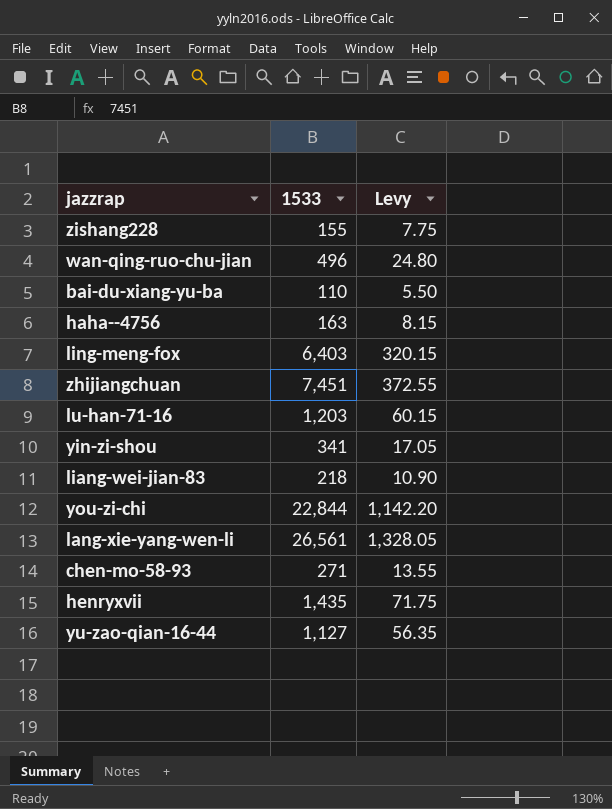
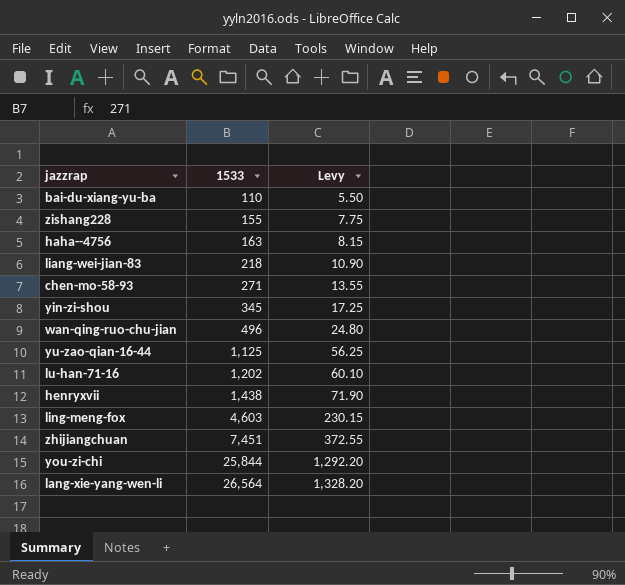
row order: none -> 1533 ascending
yin-zi-shou | 1533: 341 -> 345
yin-zi-shou | Levy: 17.05 -> 17.25
yu-zao-qian-16-44 | 1533: 1,127 -> 1,125
yu-zao-qian-16-44 | Levy: 56.35 -> 56.25
lu-han-71-16 | 1533: 1,203 -> 1,202
lu-han-71-16 | Levy: 60.15 -> 60.10
henryxvii | 1533: 1,435 -> 1,438
henryxvii | Levy: 71.75 -> 71.90
ling-meng-fox | 1533: 6,403 -> 4,603
ling-meng-fox | Levy: 320.15 -> 230.15
you-zi-chi | 1533: 22,844 -> 25,844
you-zi-chi | Levy: 1,142.20 -> 1,292.20
lang-xie-yang-wen-li | 1533: 26,561 -> 26,564
lang-xie-yang-wen-li | Levy: 1,328.05 -> 1,328.20

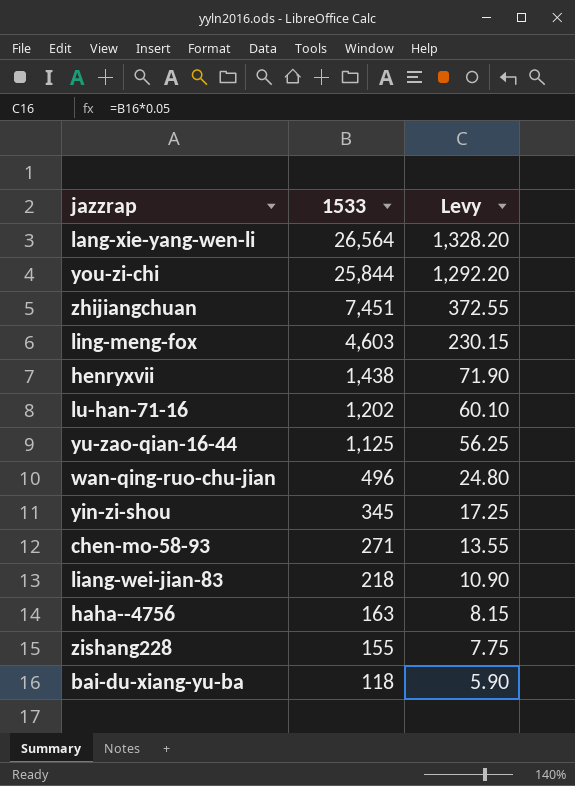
row order: 1533 ascending -> 1533 descending
bai-du-xiang-yu-ba | 1533: 110 -> 118
bai-du-xiang-yu-ba | Levy: 5.50 -> 5.90

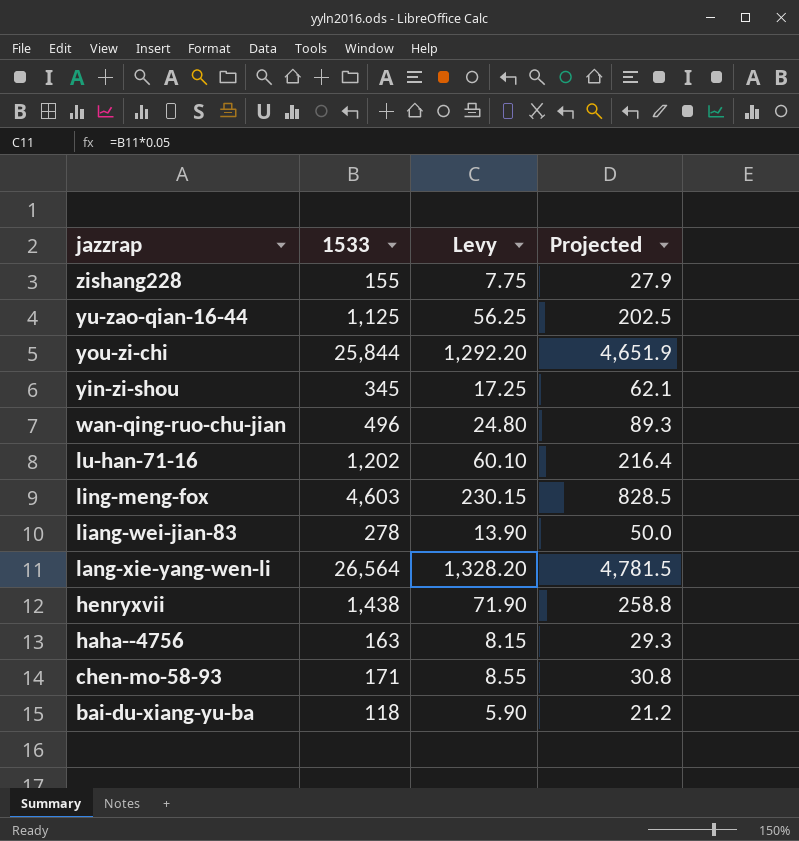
row order: 1533 descending -> jazzrap descending
column Projected | formula: none -> [1533] * 0.18
row zhijiangchuan: 7,451 | 372.55 -> none
liang-wei-jian-83 | 1533: 218 -> 278
liang-wei-jian-83 | Levy: 10.90 -> 13.90
chen-mo-58-93 | 1533: 271 -> 171
chen-mo-58-93 | Levy: 13.55 -> 8.55

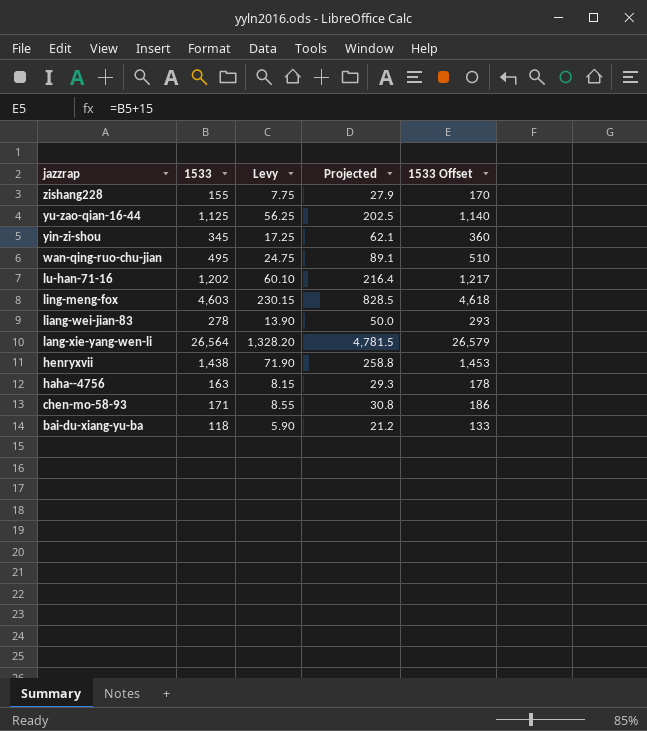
column 1533 Offset | formula: none -> [1533] + 15
row you-zi-chi: 25,844 | 1,292.20 | 4,651.9 -> none
wan-qing-ruo-chu-jian | 1533: 496 -> 495
wan-qing-ruo-chu-jian | Levy: 24.80 -> 24.75
wan-qing-ruo-chu-jian | Projected: 89.3 -> 89.1

